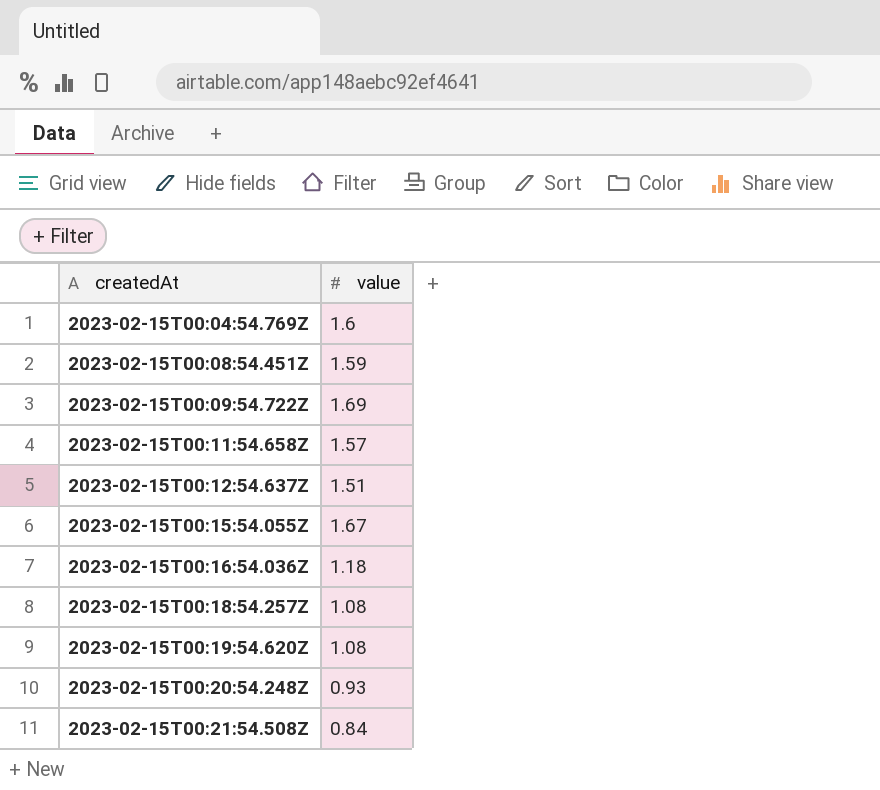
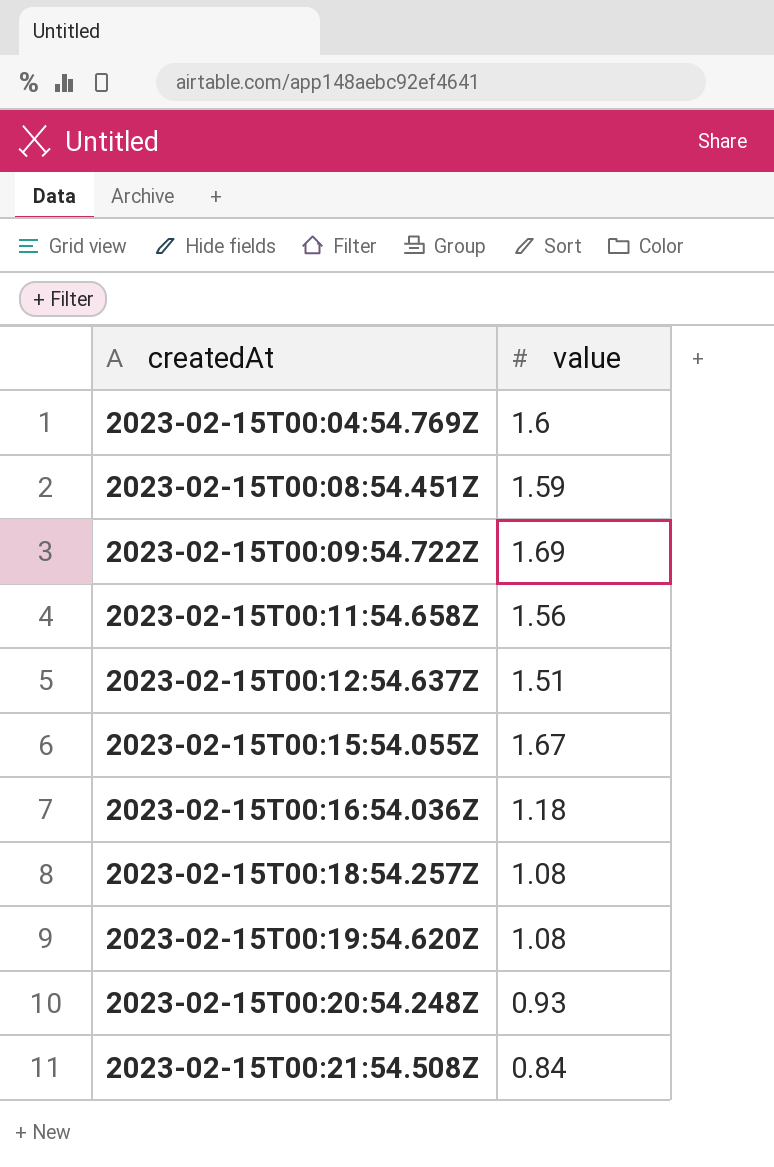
2023-02-15T00:11:54.658Z | value: 1.57 -> 1.56

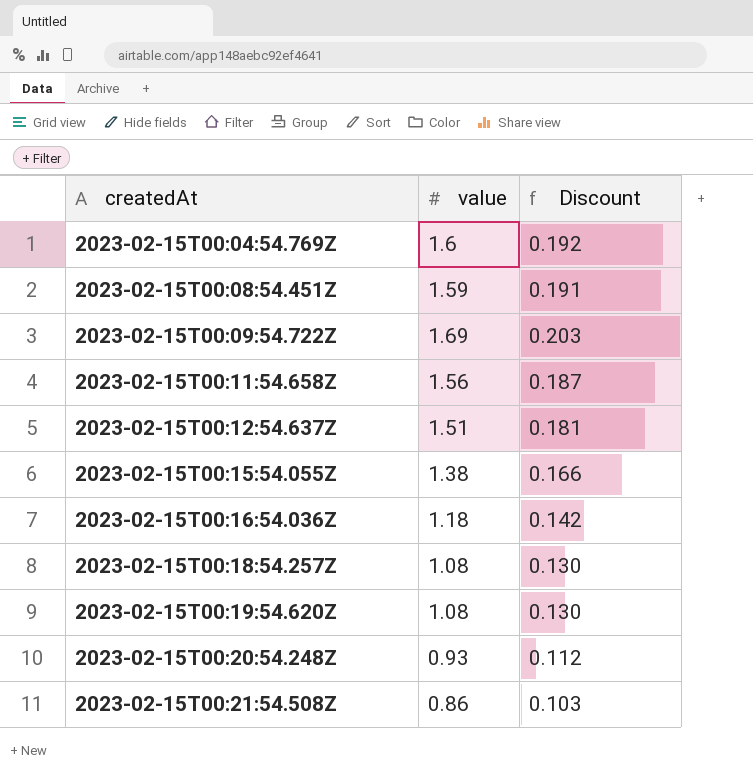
column Discount | formula: none -> [value] * 0.12
2023-02-15T00:15:54.055Z | value: 1.67 -> 1.38
2023-02-15T00:21:54.508Z | value: 0.84 -> 0.86

